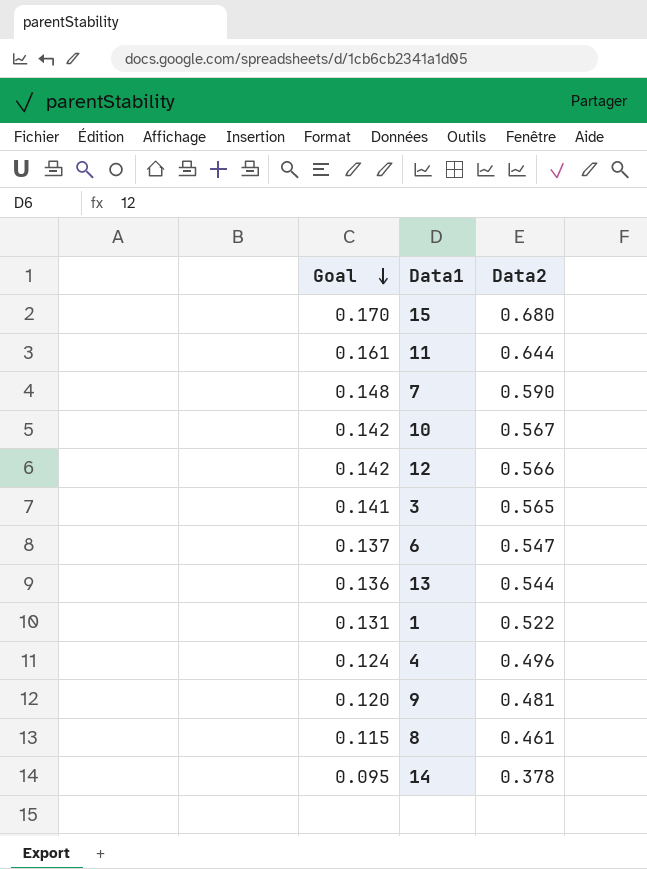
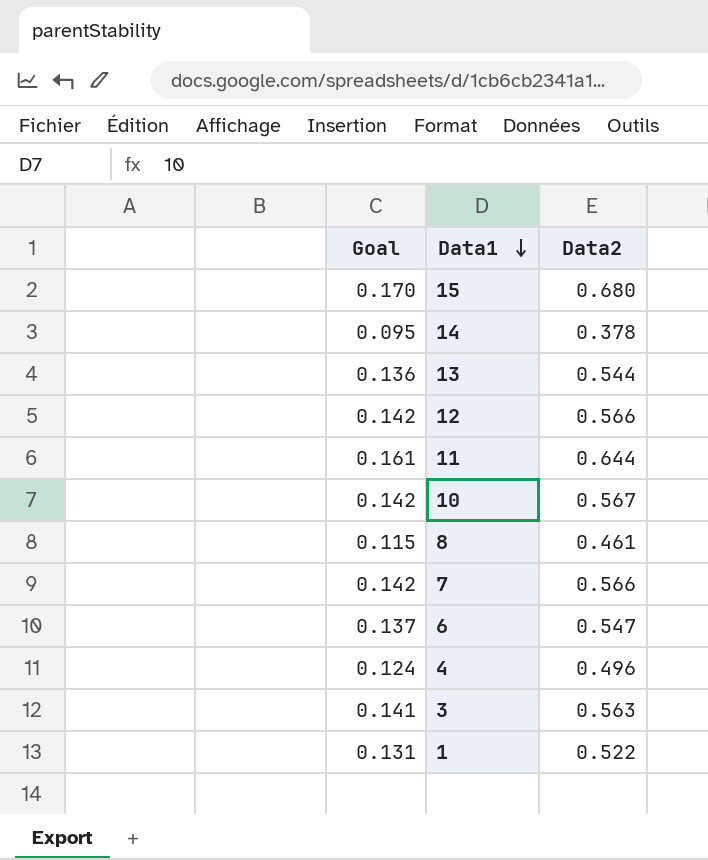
row order: Goal descending -> Data1 descending
row 9: 0.120 | 0.481 -> none
7 | Goal: 0.148 -> 0.142
7 | Data2: 0.590 -> 0.566
3 | Data2: 0.565 -> 0.563

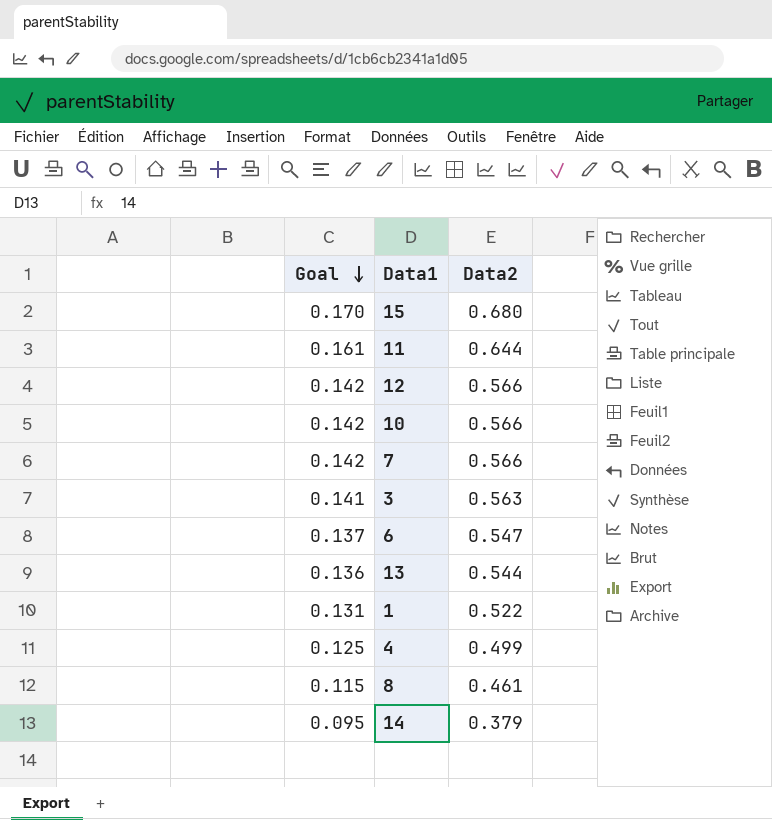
row order: Data1 descending -> Goal descending
10 | Data2: 0.567 -> 0.566
4 | Goal: 0.124 -> 0.125
4 | Data2: 0.496 -> 0.499
14 | Data2: 0.378 -> 0.379

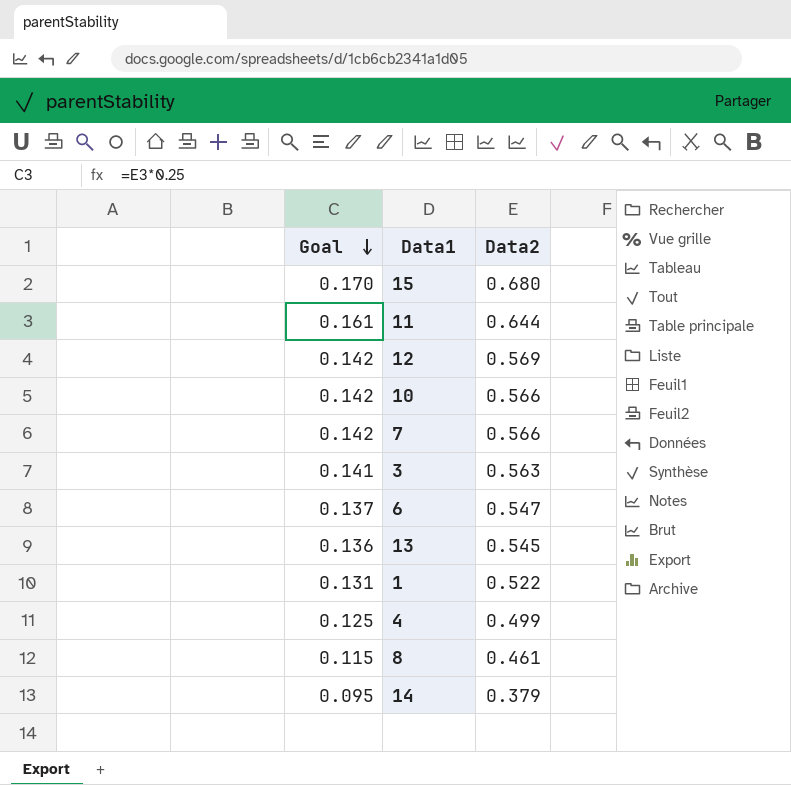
12 | Data2: 0.566 -> 0.569
13 | Data2: 0.544 -> 0.545

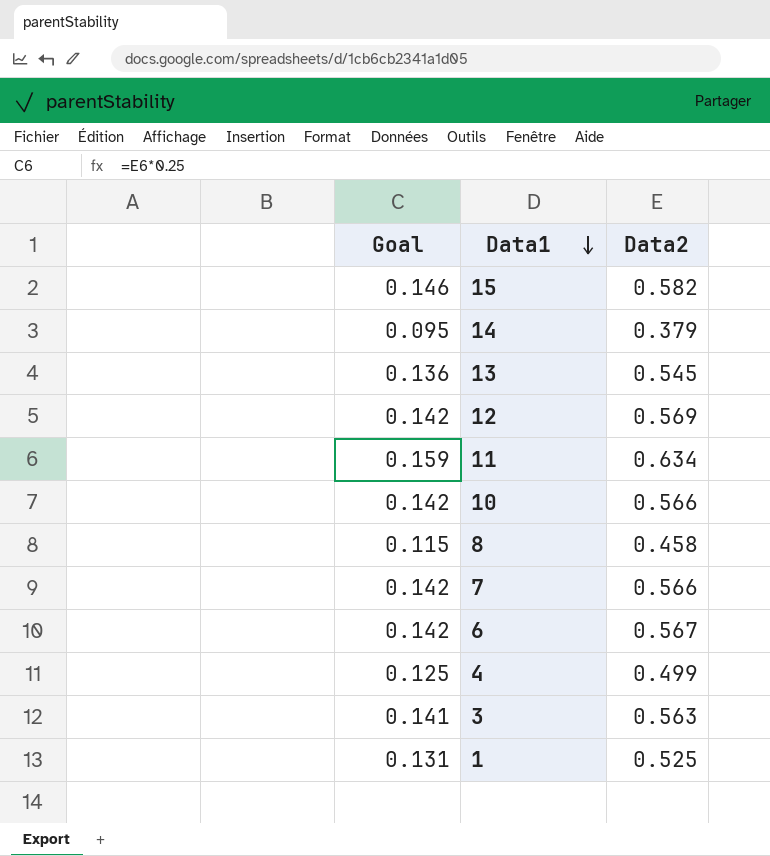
row order: Goal descending -> Data1 descending
15 | Goal: 0.170 -> 0.146
15 | Data2: 0.680 -> 0.582
11 | Goal: 0.161 -> 0.159
11 | Data2: 0.644 -> 0.634
8 | Data2: 0.461 -> 0.458
6 | Goal: 0.137 -> 0.142
6 | Data2: 0.547 -> 0.567
1 | Data2: 0.522 -> 0.525

